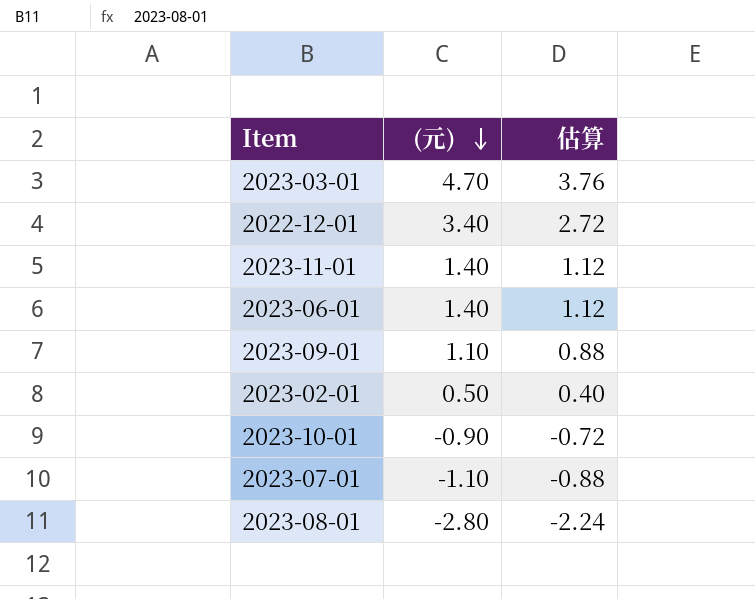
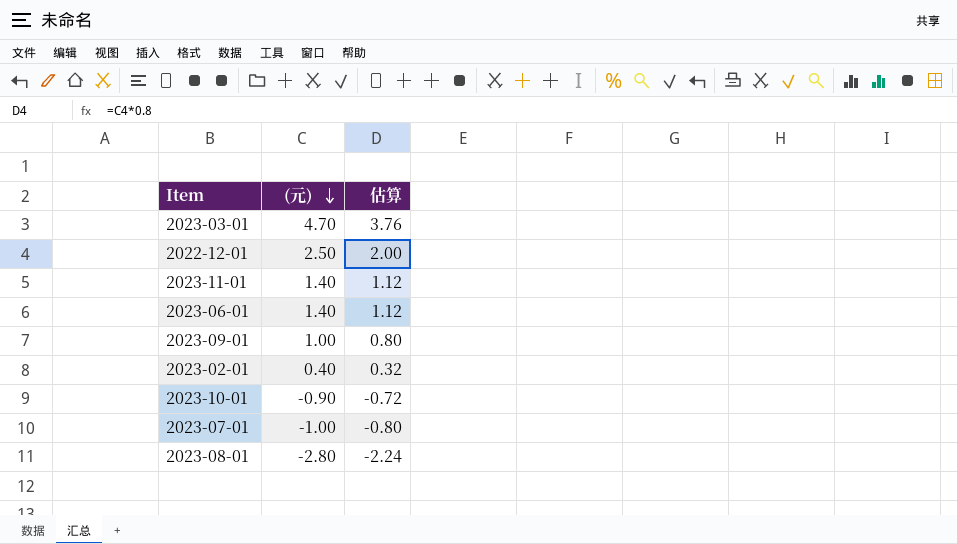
2022-12-01 | (元): 3.40 -> 2.50
2022-12-01 | 估算: 2.72 -> 2.00
2023-09-01 | (元): 1.10 -> 1.00
2023-09-01 | 估算: 0.88 -> 0.80
2023-02-01 | (元): 0.50 -> 0.40
2023-02-01 | 估算: 0.40 -> 0.32
2023-07-01 | (元): -1.10 -> -1.00
2023-07-01 | 估算: -0.88 -> -0.80

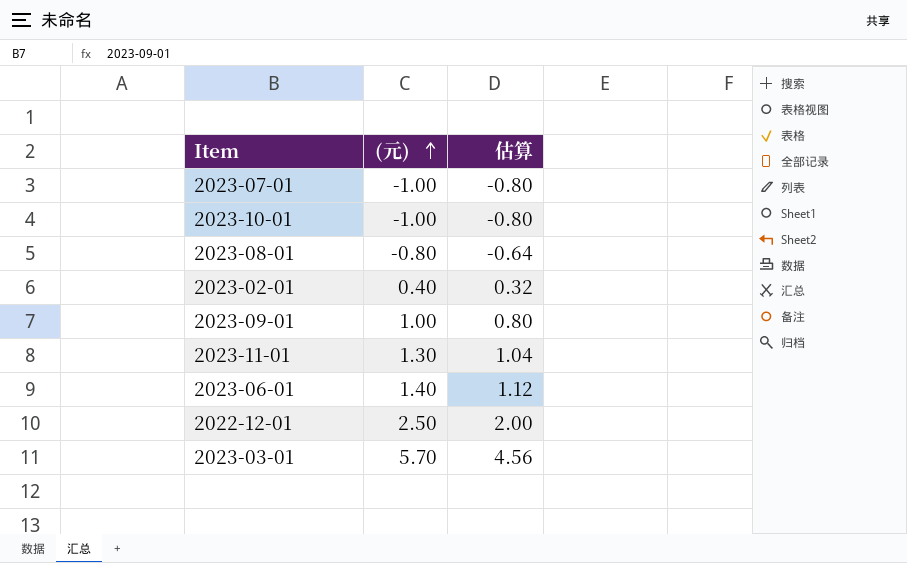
row order: (元) descending -> (元) ascending
2023-10-01 | (元): -0.90 -> -1.00
2023-10-01 | 估算: -0.72 -> -0.80
2023-08-01 | (元): -2.80 -> -0.80
2023-08-01 | 估算: -2.24 -> -0.64
2023-11-01 | (元): 1.40 -> 1.30
2023-11-01 | 估算: 1.12 -> 1.04
2023-03-01 | (元): 4.70 -> 5.70
2023-03-01 | 估算: 3.76 -> 4.56

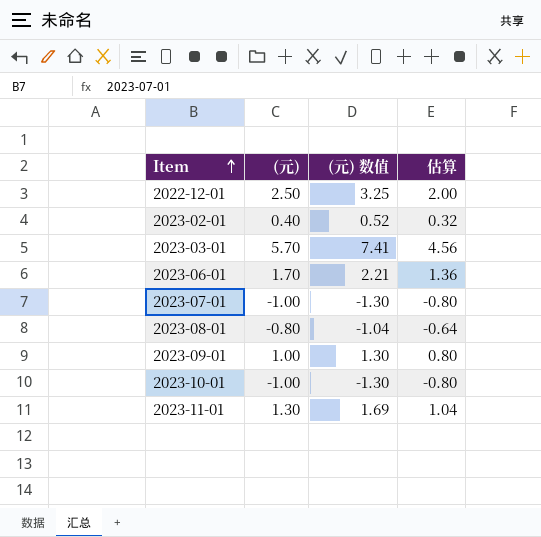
row order: (元) ascending -> Item ascending
column (元) 数值 | formula: none -> [(元)] * 1.3
2023-06-01 | (元): 1.40 -> 1.70
2023-06-01 | 估算: 1.12 -> 1.36

